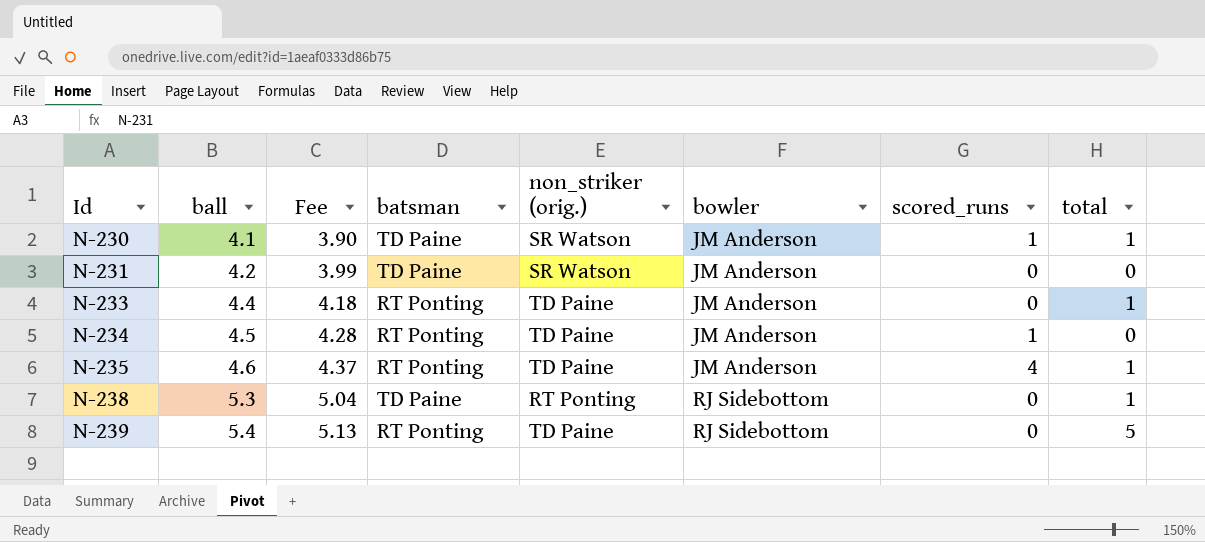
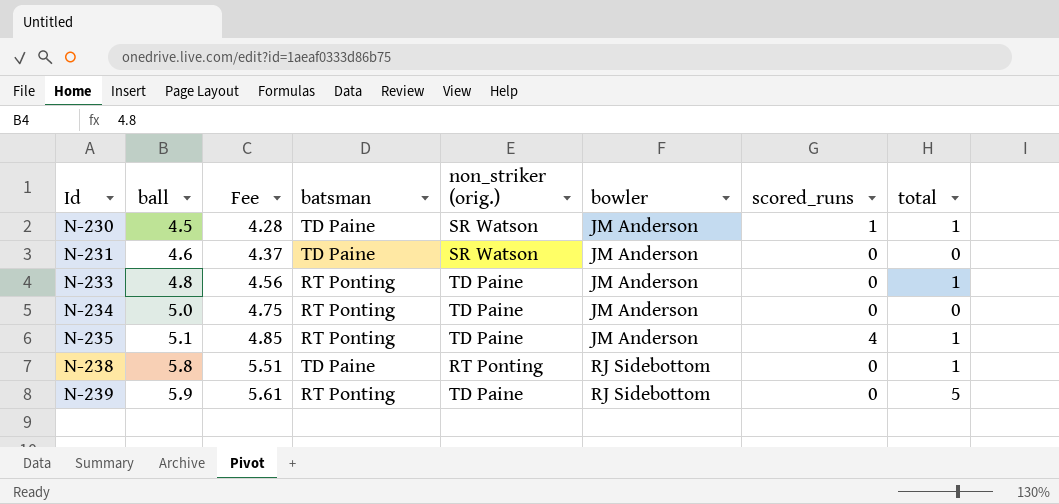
N-230 | ball: 4.1 -> 4.5
N-230 | Fee: 3.90 -> 4.28
N-231 | ball: 4.2 -> 4.6
N-231 | Fee: 3.99 -> 4.37
N-233 | ball: 4.4 -> 4.8
N-233 | Fee: 4.18 -> 4.56
N-234 | ball: 4.5 -> 5.0
N-234 | Fee: 4.28 -> 4.75
N-234 | scored_runs: 1 -> 0
N-235 | ball: 4.6 -> 5.1
N-235 | Fee: 4.37 -> 4.85
N-238 | ball: 5.3 -> 5.8
N-238 | Fee: 5.04 -> 5.51
N-239 | ball: 5.4 -> 5.9
N-239 | Fee: 5.13 -> 5.61

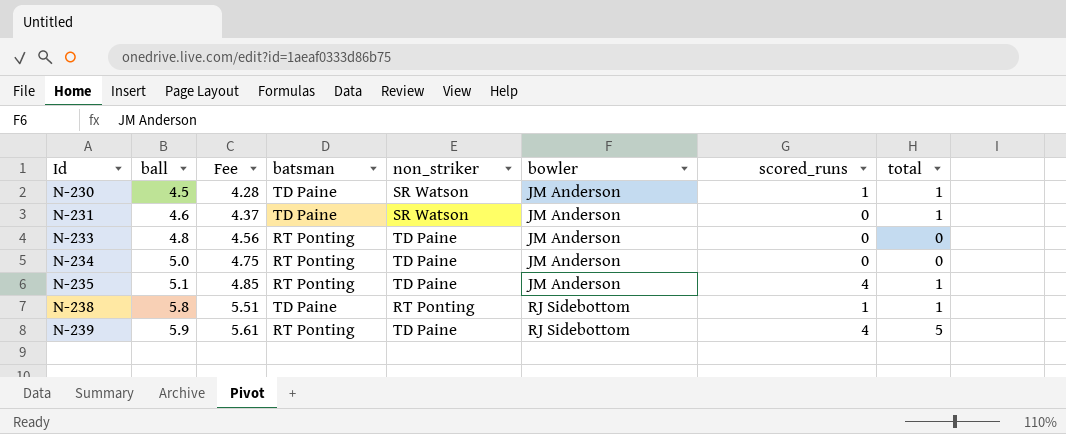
column name: non_striker (orig.) -> non_striker
N-231 | total: 0 -> 1
N-233 | total: 1 -> 0
N-238 | scored_runs: 0 -> 1
N-239 | scored_runs: 0 -> 4

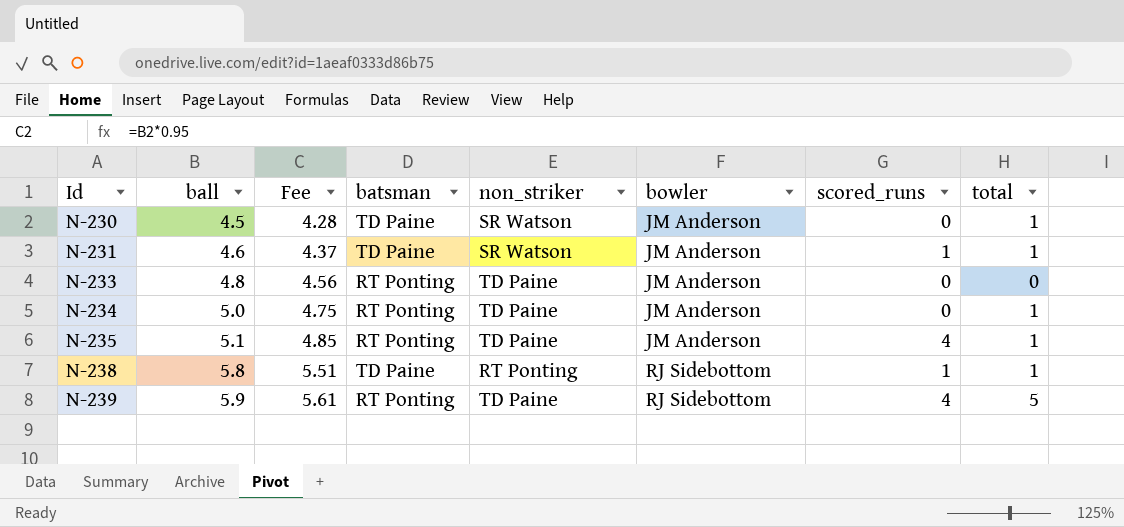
N-230 | scored_runs: 1 -> 0
N-231 | scored_runs: 0 -> 1
N-234 | total: 0 -> 1

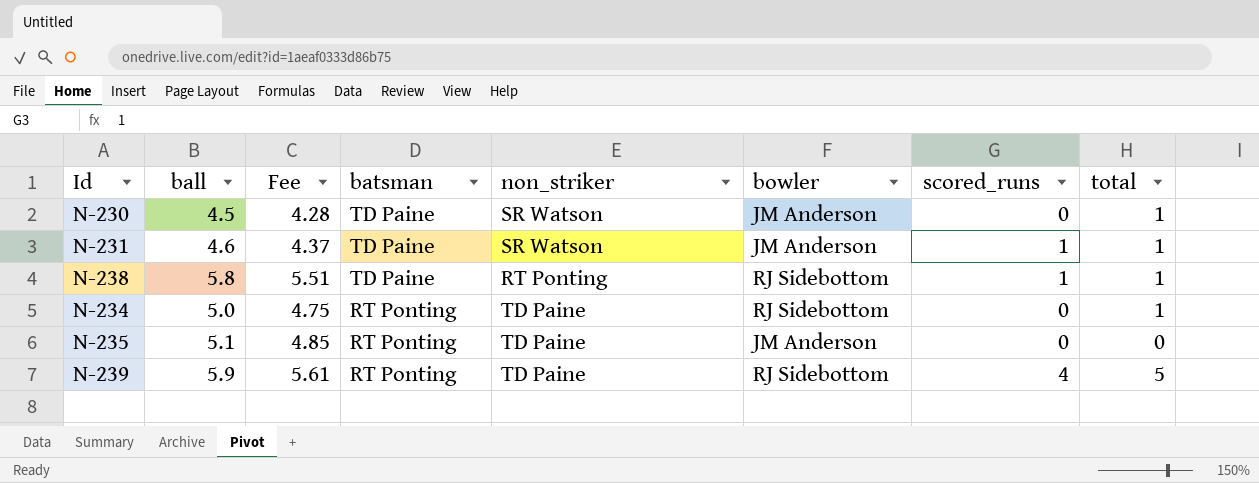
row order: Id ascending -> batsman descending
row N-233: 4.8 | 4.56 | RT Ponting | TD Paine | JM Anderson | 0 | 0 -> none
N-234 | bowler: JM Anderson -> RJ Sidebottom
N-235 | scored_runs: 4 -> 0
N-235 | total: 1 -> 0

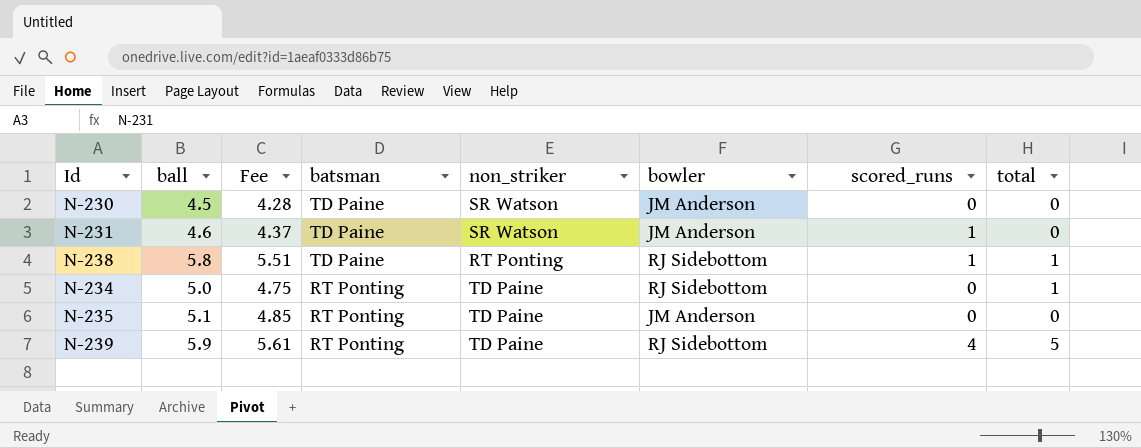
N-230 | total: 1 -> 0
N-231 | total: 1 -> 0

